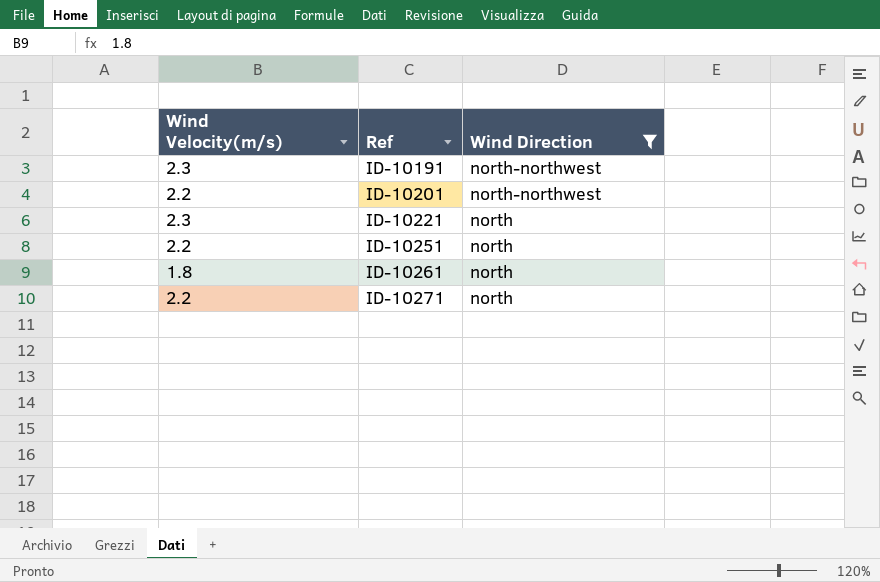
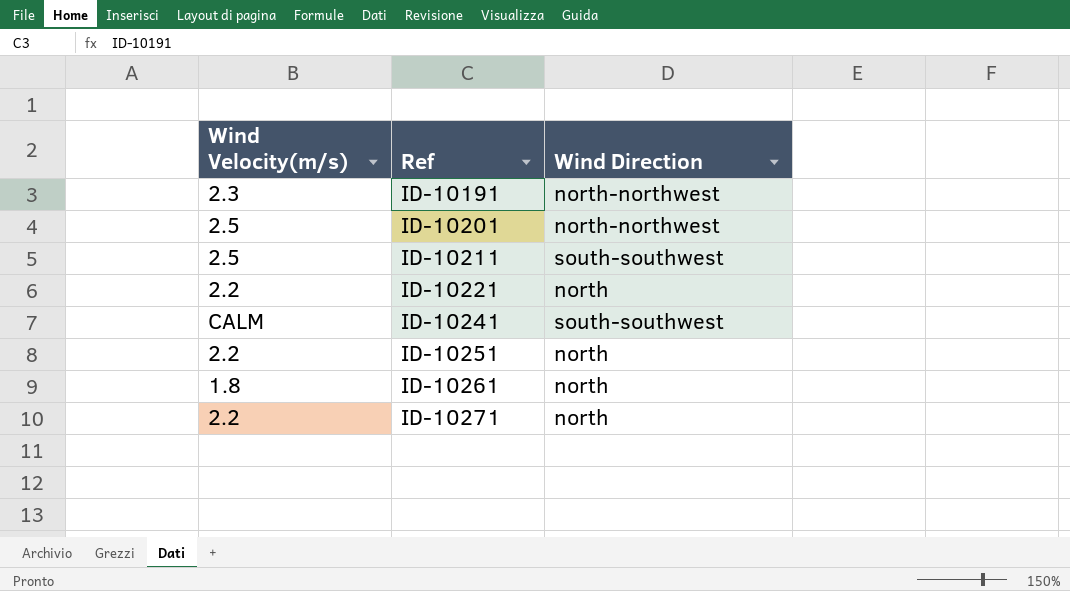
filter: Wind Direction != south-southwest -> none
ID-10201 | Wind Velocity(m/s): 2.2 -> 2.5
ID-10221 | Wind Velocity(m/s): 2.3 -> 2.2

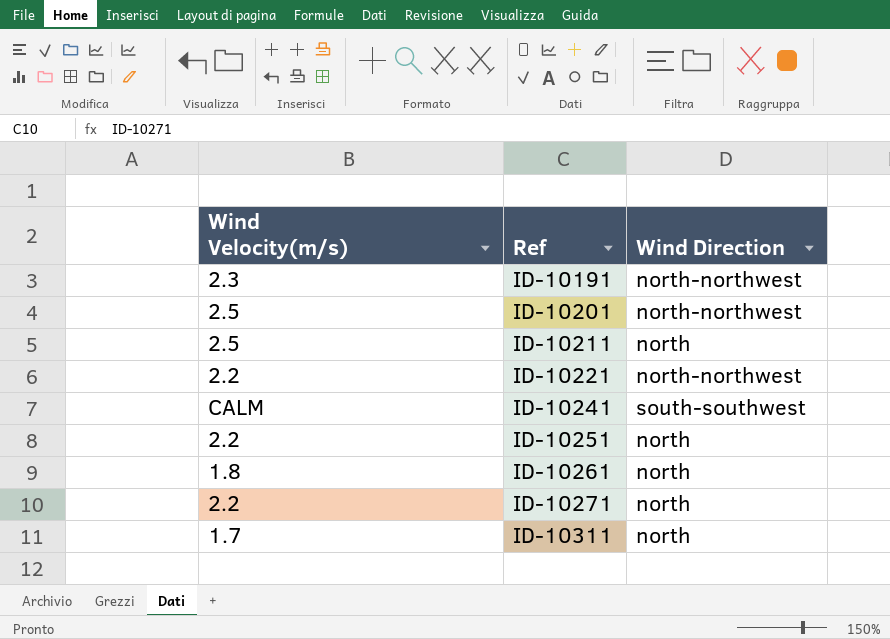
ID-10211 | Wind Direction: south-southwest -> north
ID-10221 | Wind Direction: north -> north-northwest
row ID-10311: none -> 1.7 | north

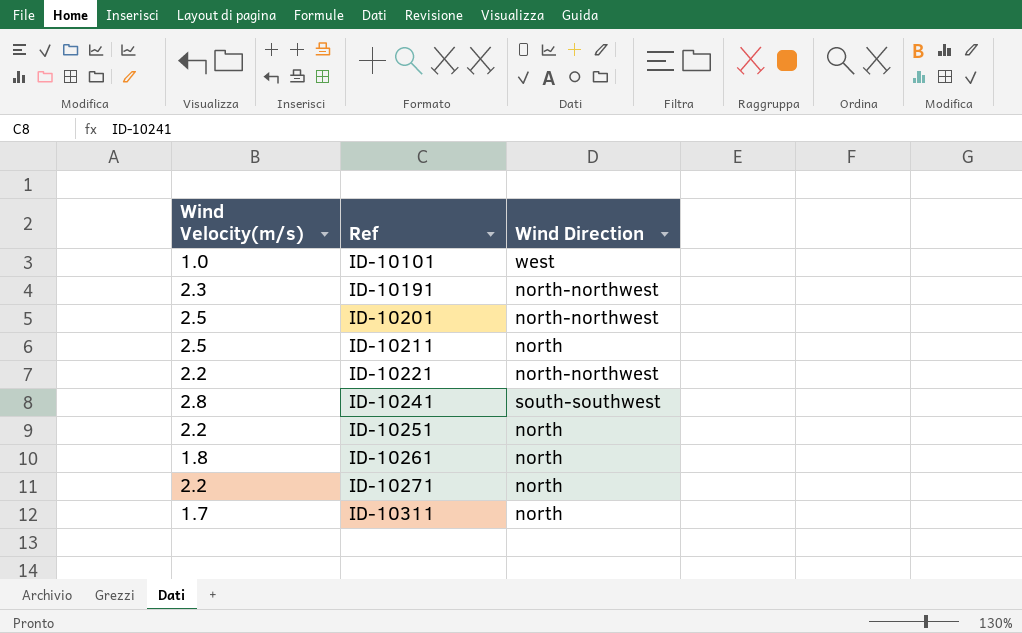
row ID-10101: none -> 1.0 | west
ID-10241 | Wind Velocity(m/s): CALM -> 2.8

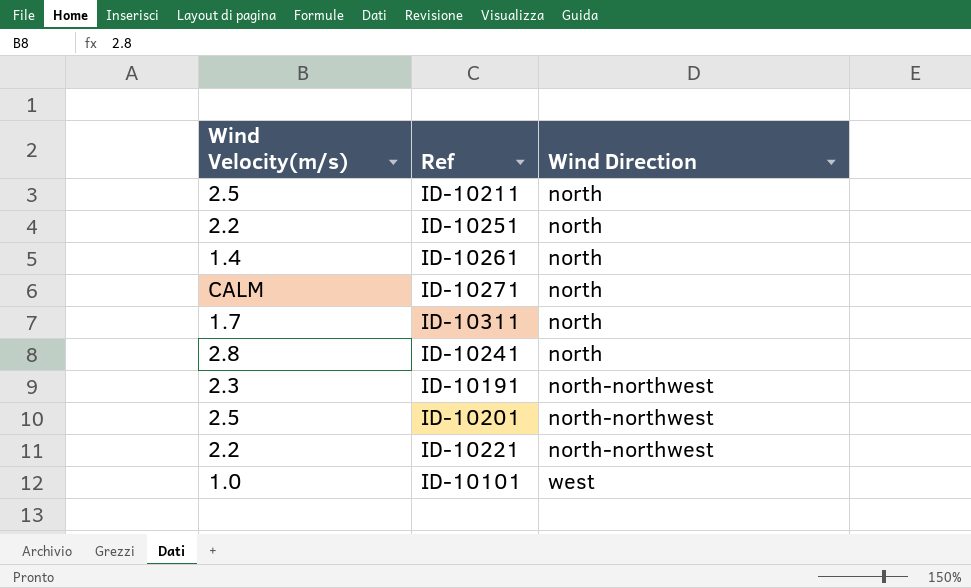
row order: Ref ascending -> Wind Direction ascending
ID-10261 | Wind Velocity(m/s): 1.8 -> 1.4
ID-10271 | Wind Velocity(m/s): 2.2 -> CALM
ID-10241 | Wind Direction: south-southwest -> north

